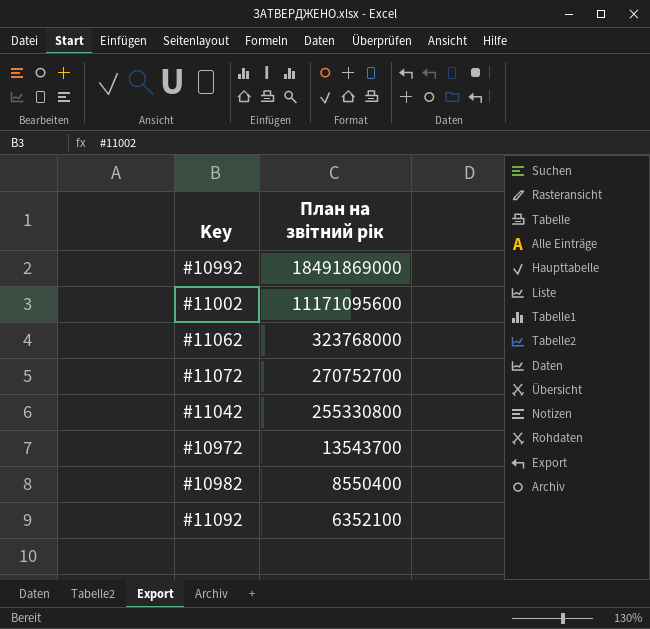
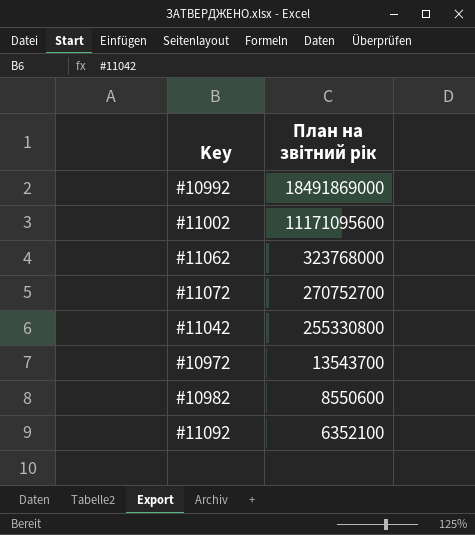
#10982 | План на звітний рік: 8550400 -> 8550600

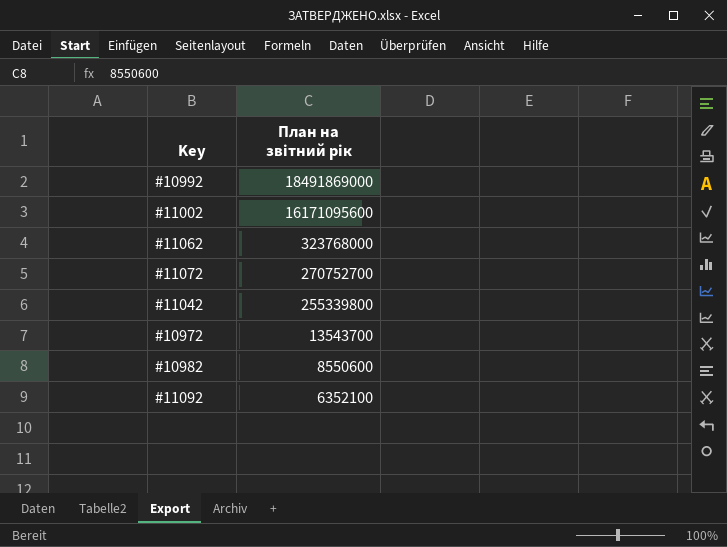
#11002 | План на звітний рік: 11171095600 -> 16171095600
#11042 | План на звітний рік: 255330800 -> 255339800

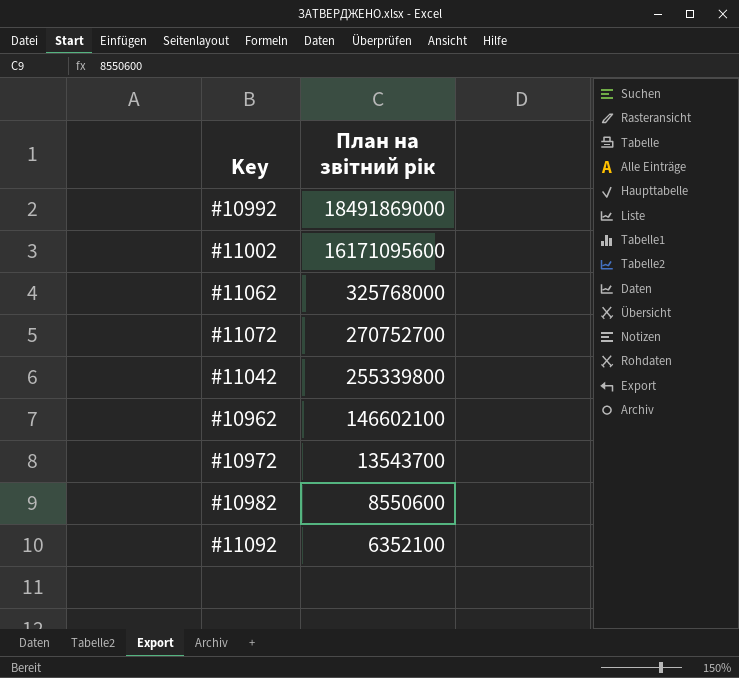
#11062 | План на звітний рік: 323768000 -> 325768000
row #10962: none -> 146602100

